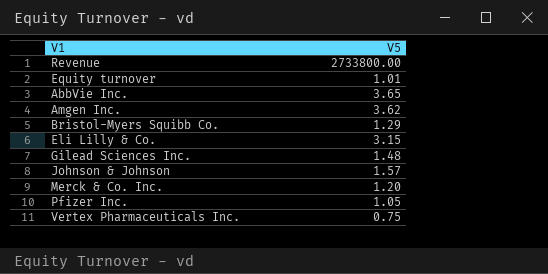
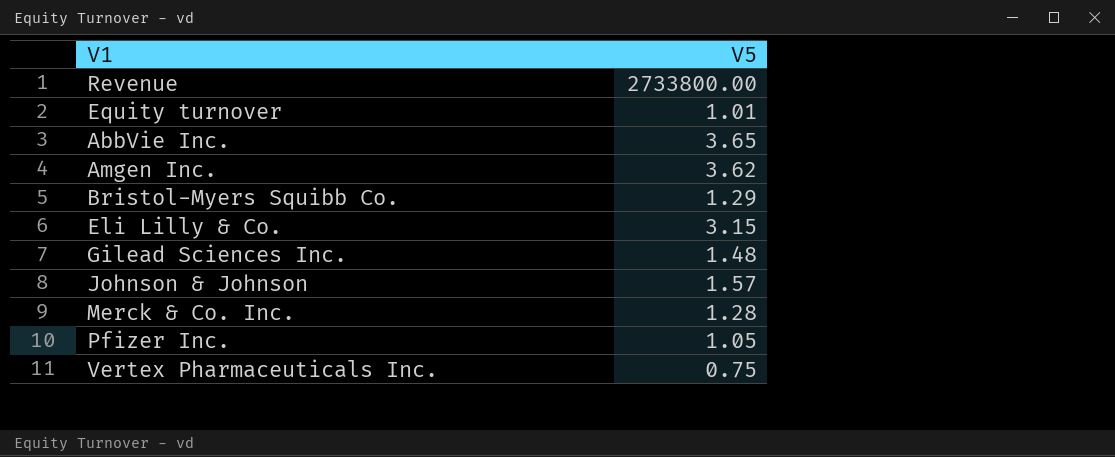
Merck & Co. Inc. | V5: 1.20 -> 1.28

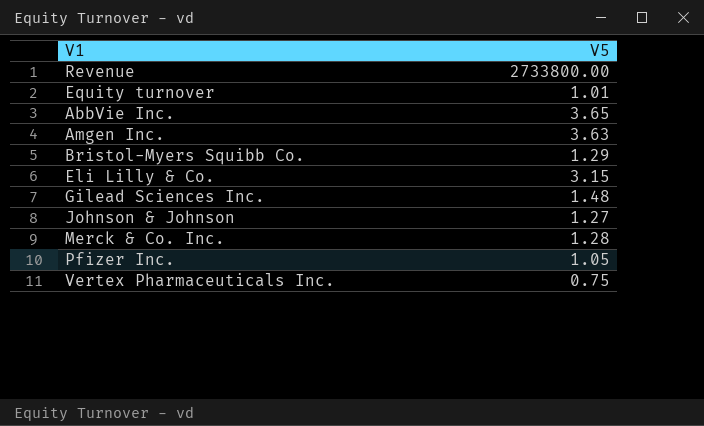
Amgen Inc. | V5: 3.62 -> 3.63
Johnson & Johnson | V5: 1.57 -> 1.27

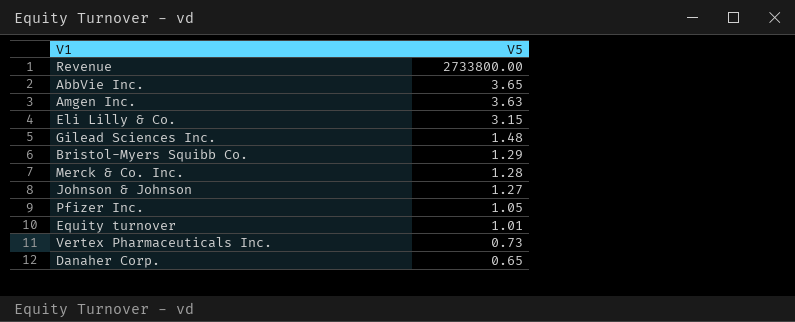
row order: none -> V5 descending
Vertex Pharmaceuticals Inc. | V5: 0.75 -> 0.73
row Danaher Corp.: none -> 0.65

